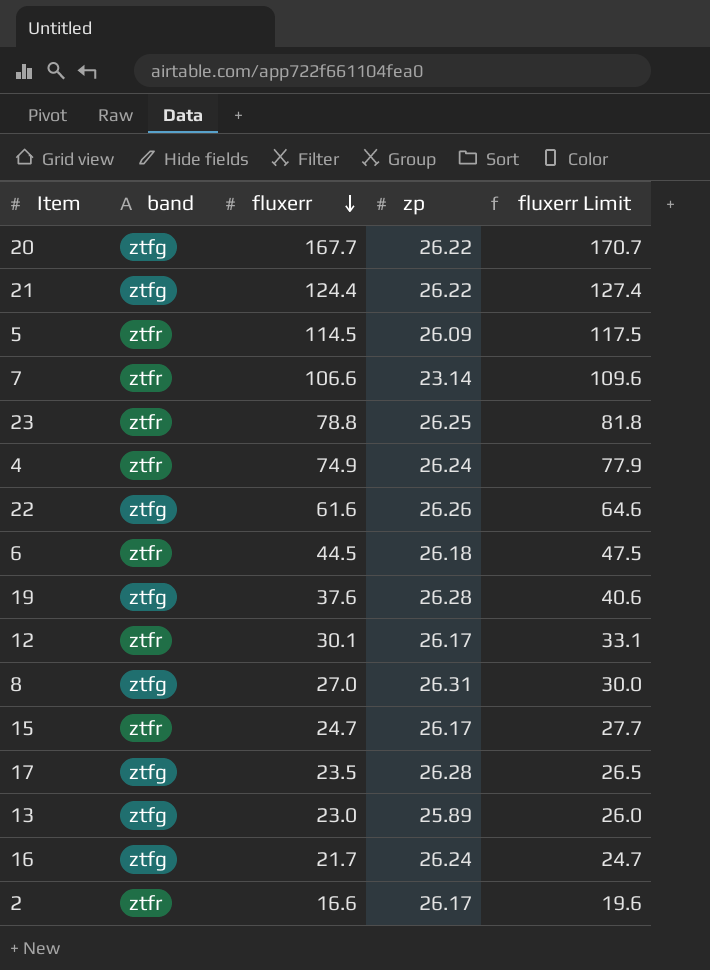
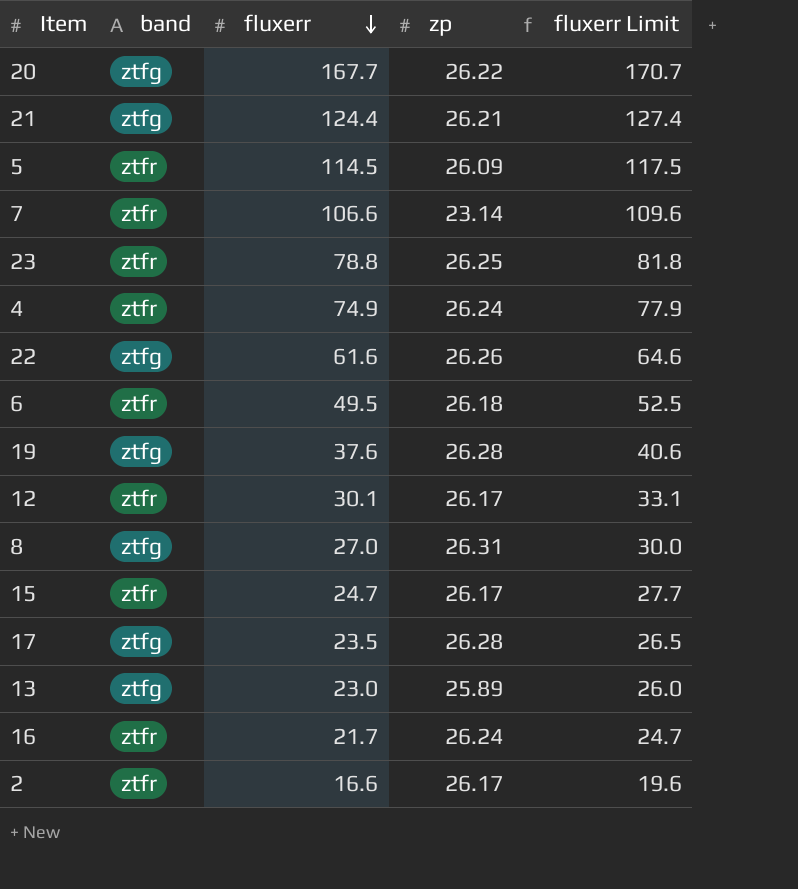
21 | zp: 26.22 -> 26.21
6 | fluxerr: 44.5 -> 49.5
6 | fluxerr Limit: 47.5 -> 52.5
16 | band: ztfg -> ztfr

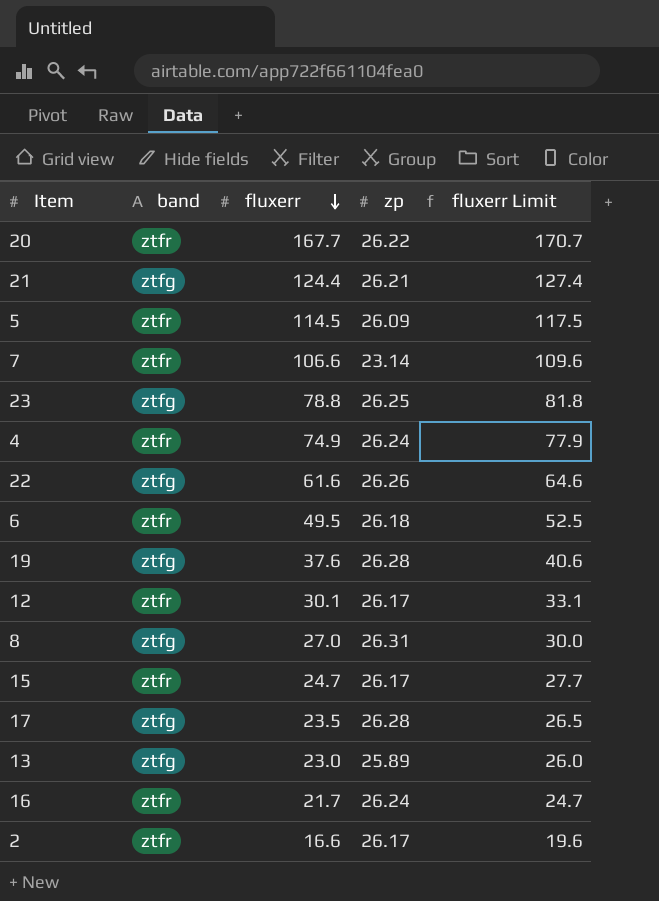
20 | band: ztfg -> ztfr
23 | band: ztfr -> ztfg

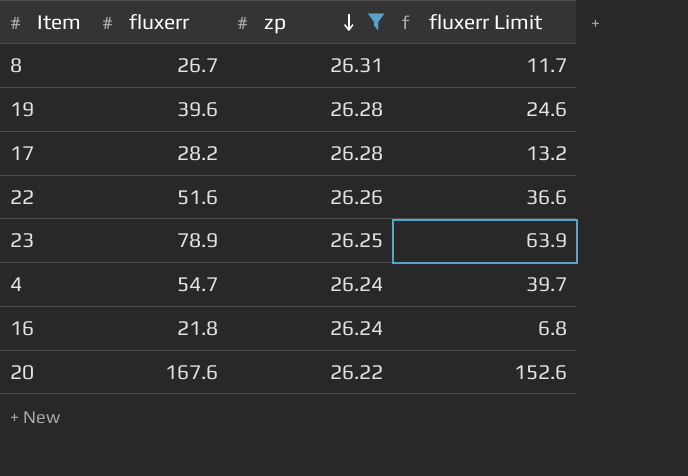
filter: none -> zp >= 26.22
row order: fluxerr descending -> zp descending
column band | position: 2 -> none
column fluxerr Limit | formula: [fluxerr] + 3 -> [fluxerr] - 15
8 | fluxerr: 27.0 -> 26.7
19 | fluxerr: 37.6 -> 39.6
17 | fluxerr: 23.5 -> 28.2
22 | fluxerr: 61.6 -> 51.6
23 | fluxerr: 78.8 -> 78.9
4 | fluxerr: 74.9 -> 54.7
16 | fluxerr: 21.7 -> 21.8
20 | fluxerr: 167.7 -> 167.6

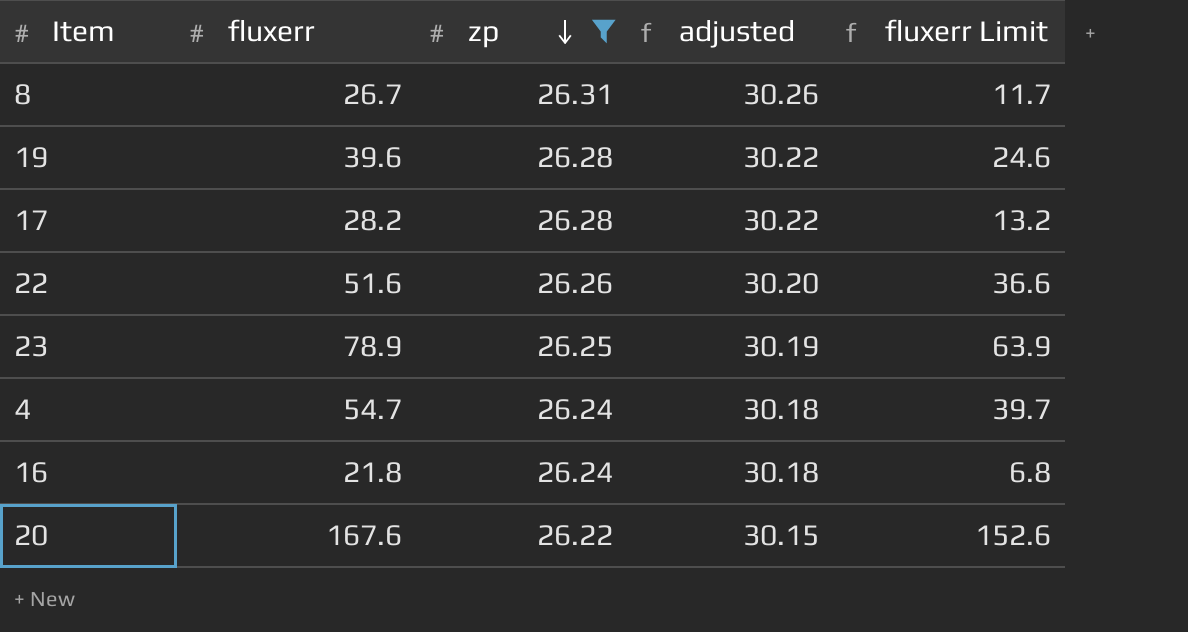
column adjusted | formula: none -> [zp] * 1.15

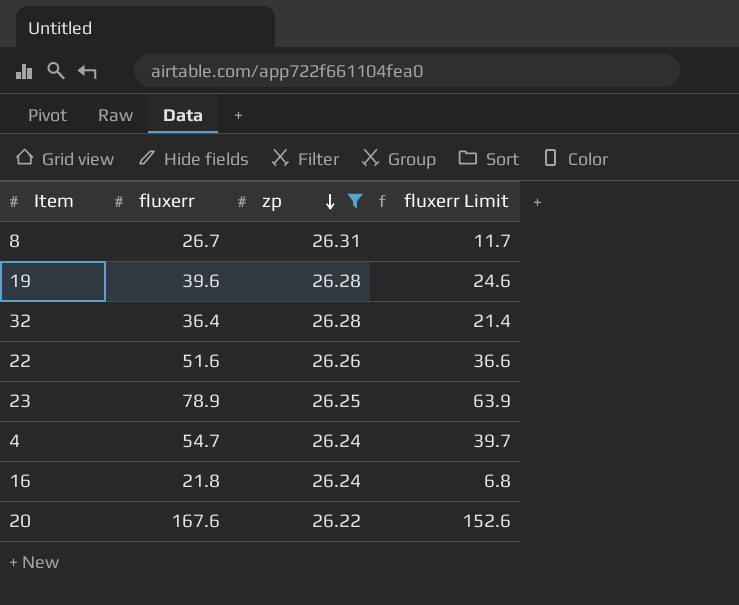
column adjusted | formula: [zp] * 1.15 -> none
row 17: 28.2 | 26.28 | 30.22 | 13.2 -> none
row 32: none -> 36.4 | 26.28 | 21.4

